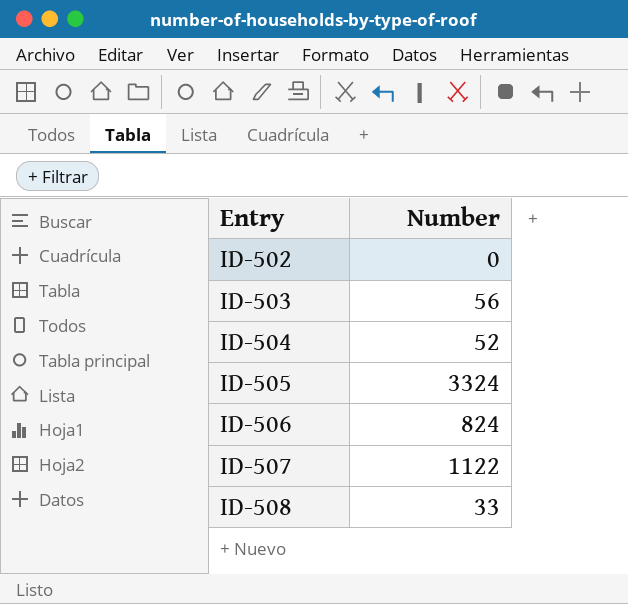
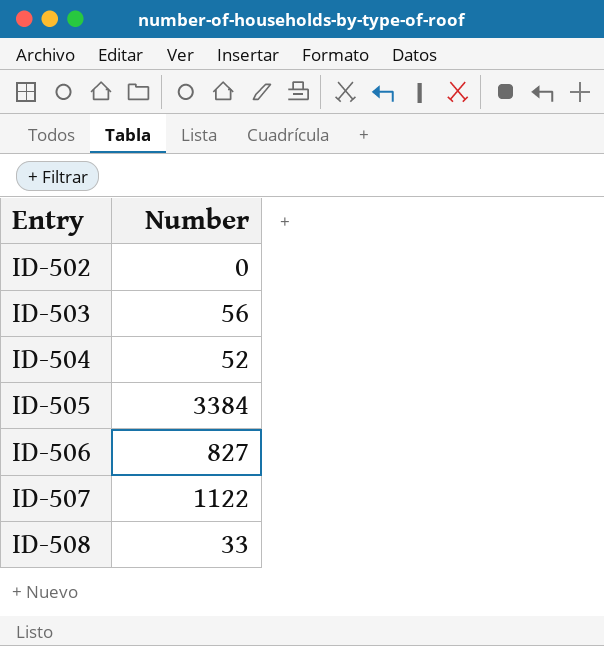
ID-505 | Number: 3324 -> 3384
ID-506 | Number: 824 -> 827

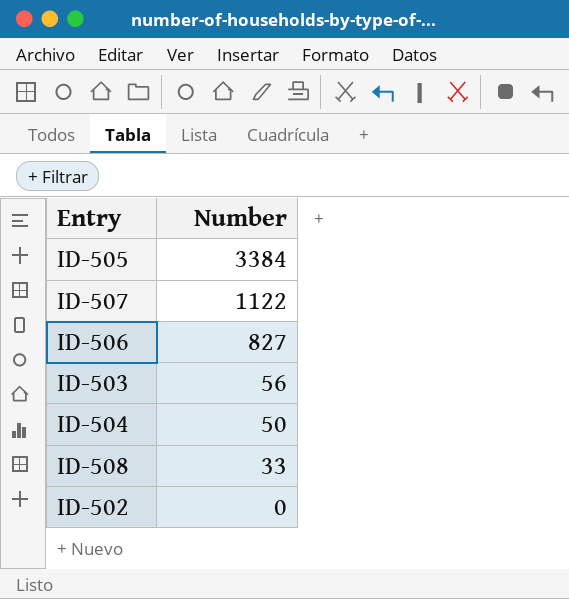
row order: Entry ascending -> Number descending
ID-504 | Number: 52 -> 50

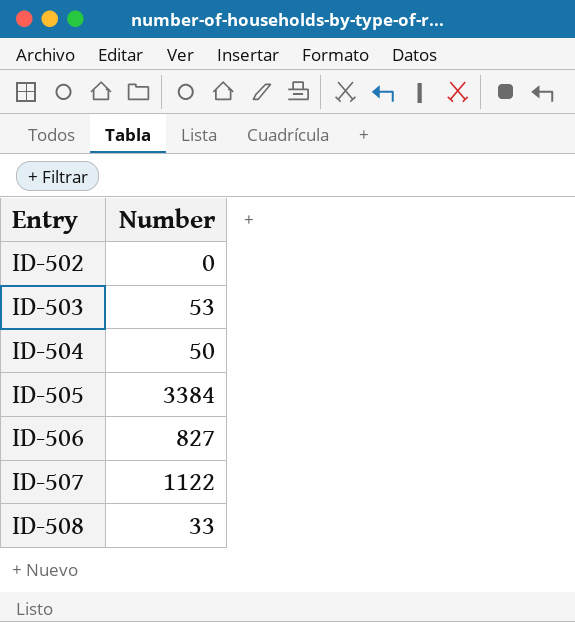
row order: Number descending -> Entry ascending
ID-503 | Number: 56 -> 53

